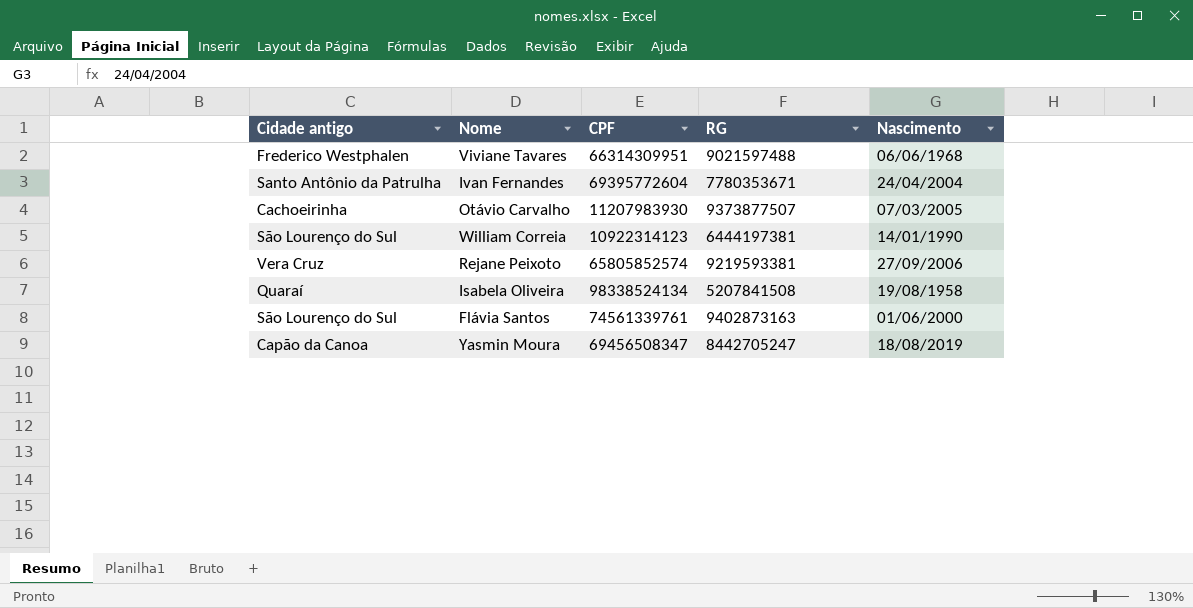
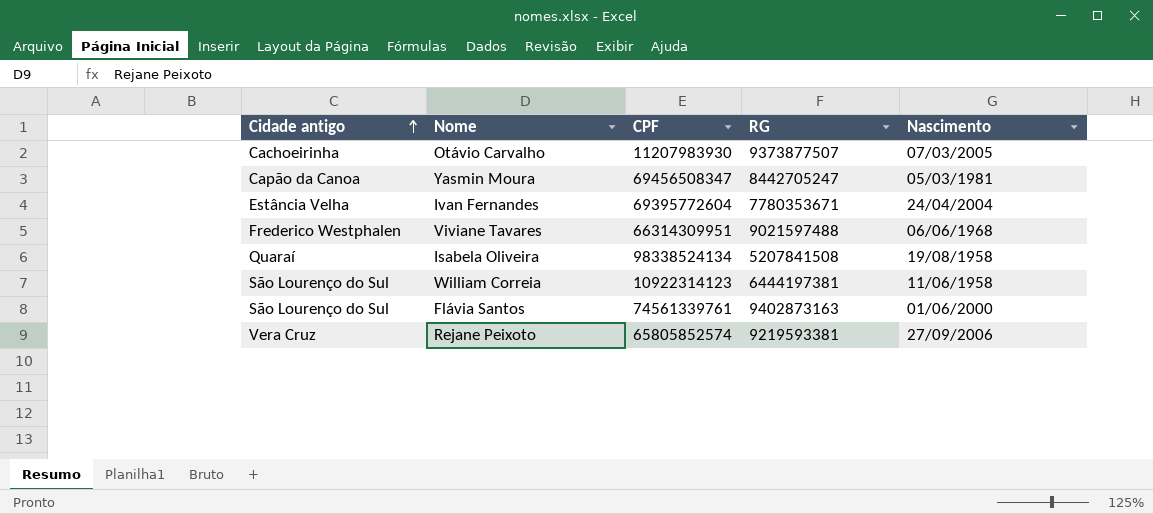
row order: none -> Cidade antigo ascending
Yasmin Moura | Nascimento: 18/08/2019 -> 05/03/1981
Ivan Fernandes | Cidade antigo: Santo Antônio da Patrulha -> Estância Velha
William Correia | Nascimento: 14/01/1990 -> 11/06/1958

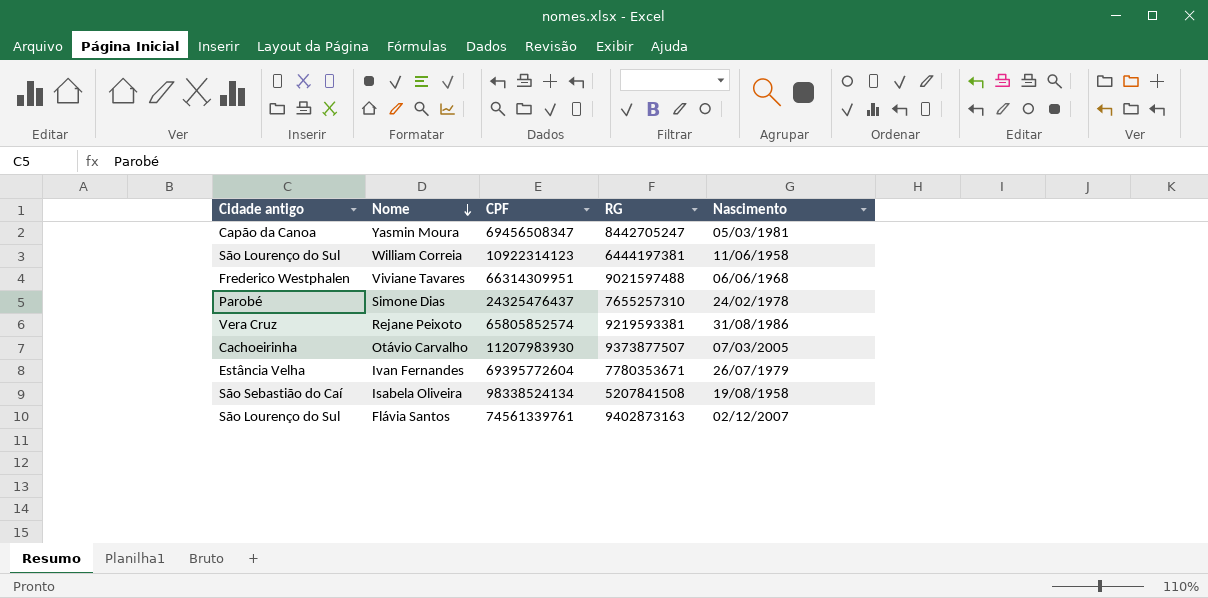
row order: Cidade antigo ascending -> Nome descending
row Simone Dias: none -> Parobé | 24325476437 | 7655257310 | 24/02/1978
Rejane Peixoto | Nascimento: 27/09/2006 -> 31/08/1986
Ivan Fernandes | Nascimento: 24/04/2004 -> 26/07/1979
Isabela Oliveira | Cidade antigo: Quaraí -> São Sebastião do Caí
Flávia Santos | Nascimento: 01/06/2000 -> 02/12/2007

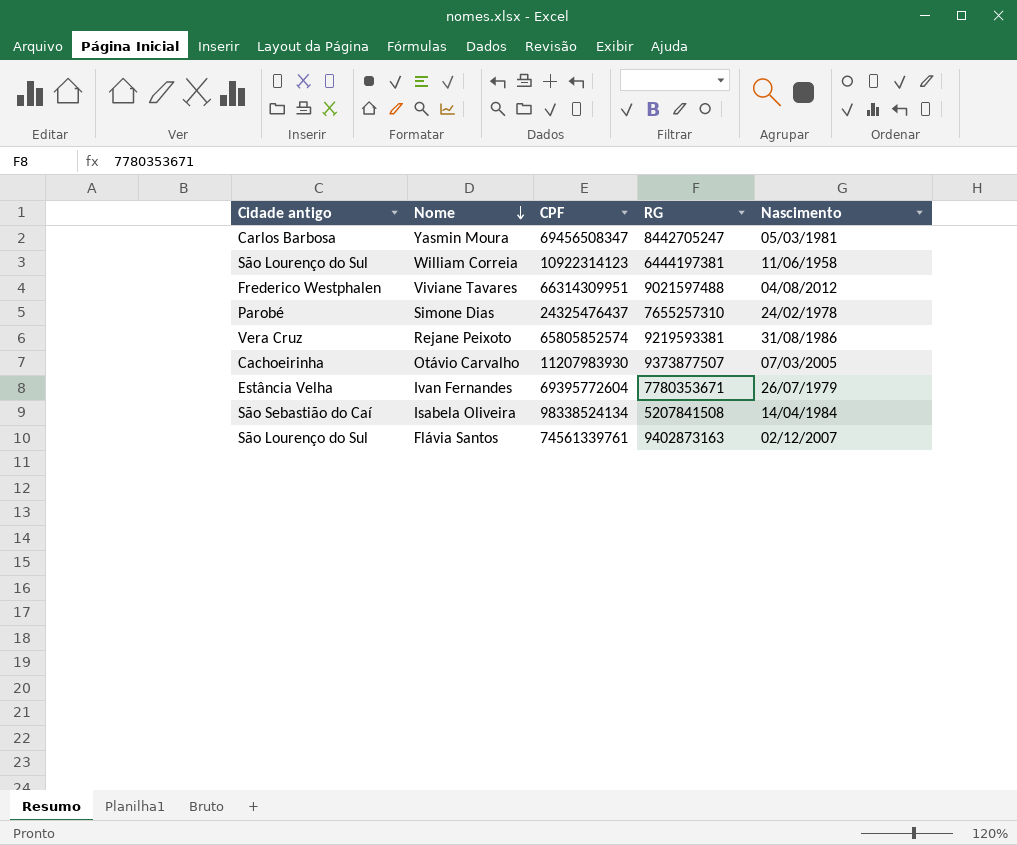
Yasmin Moura | Cidade antigo: Capão da Canoa -> Carlos Barbosa
Viviane Tavares | Nascimento: 06/06/1968 -> 04/08/2012
Isabela Oliveira | Nascimento: 19/08/1958 -> 14/04/1984

